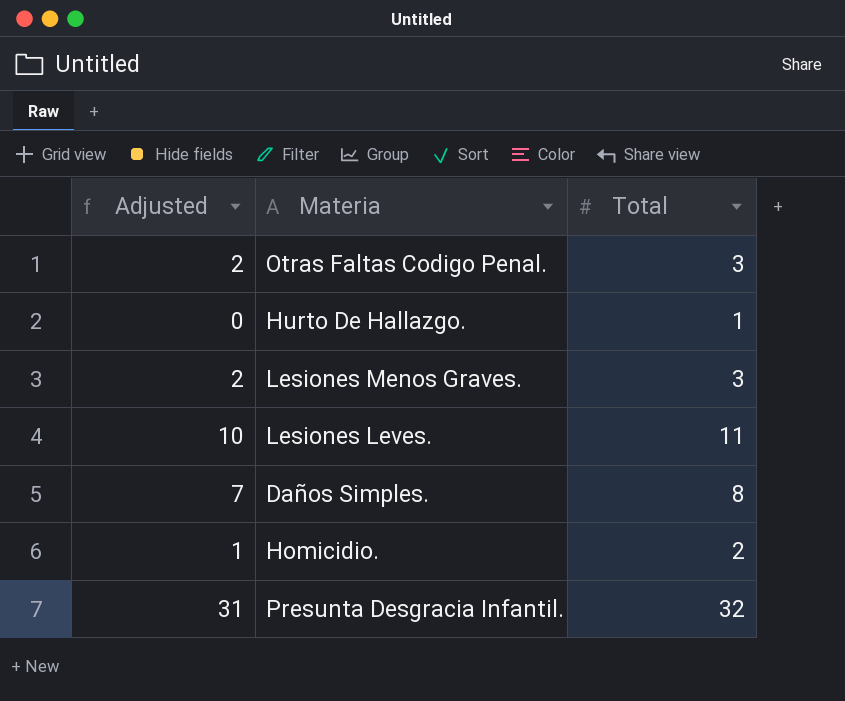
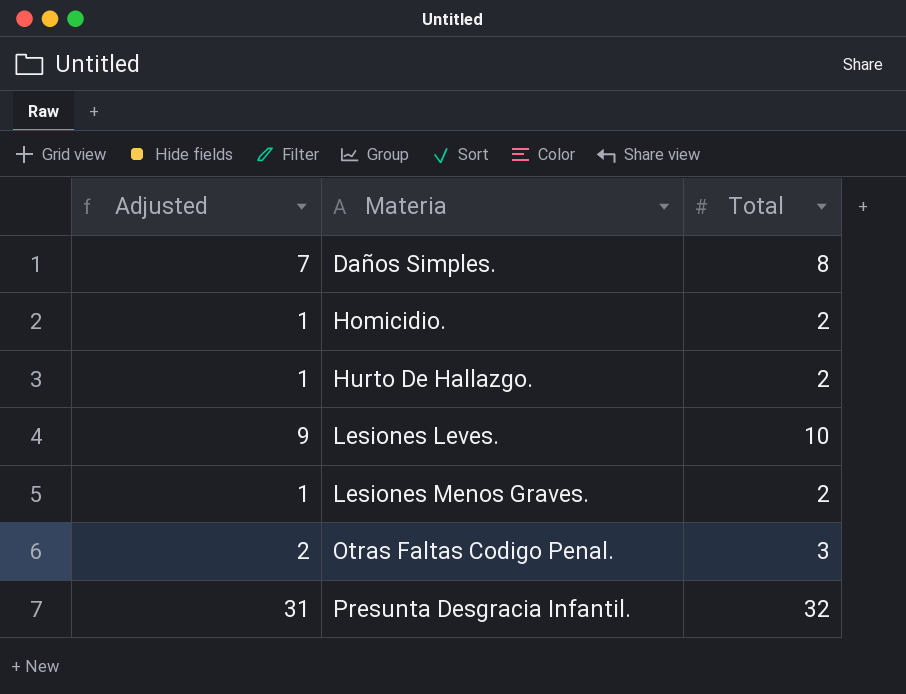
row order: none -> Materia ascending
Hurto De Hallazgo. | Adjusted: 0 -> 1
Hurto De Hallazgo. | Total: 1 -> 2
Lesiones Leves. | Adjusted: 10 -> 9
Lesiones Leves. | Total: 11 -> 10
Lesiones Menos Graves. | Adjusted: 2 -> 1
Lesiones Menos Graves. | Total: 3 -> 2

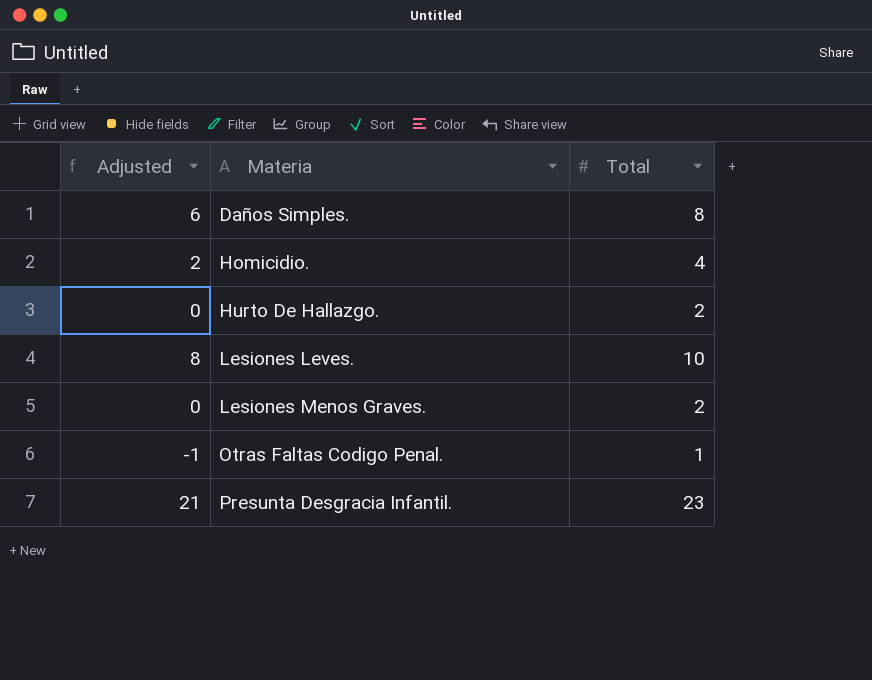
column Adjusted | formula: [Total] - 1 -> [Total] - 2
Homicidio. | Total: 2 -> 4
Otras Faltas Codigo Penal. | Total: 3 -> 1
Presunta Desgracia Infantil. | Total: 32 -> 23

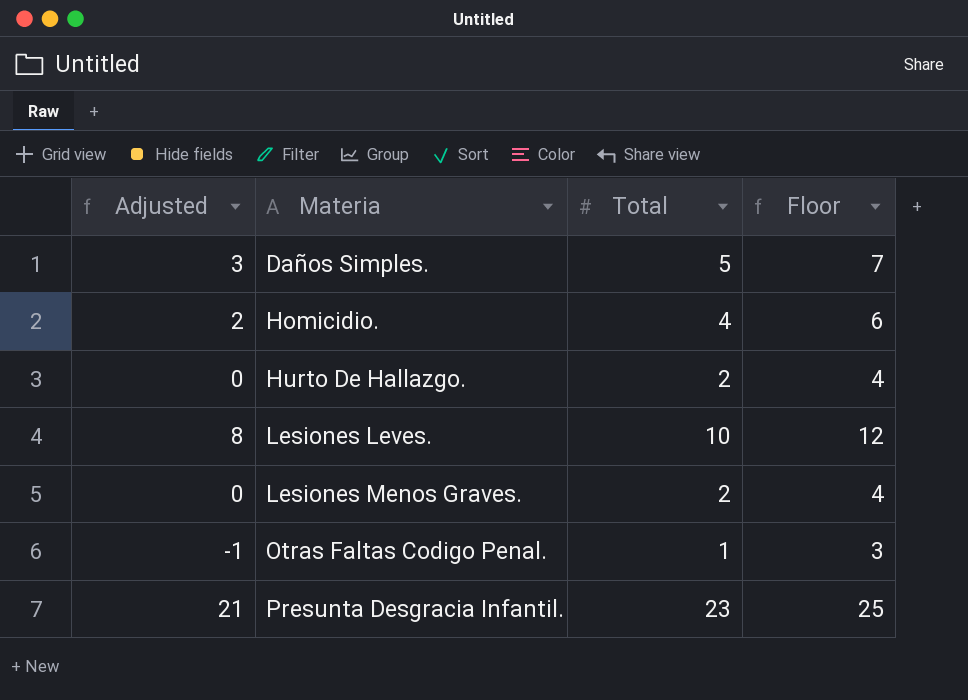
column Floor | formula: none -> [Total] + 2
Daños Simples. | Adjusted: 6 -> 3
Daños Simples. | Total: 8 -> 5

